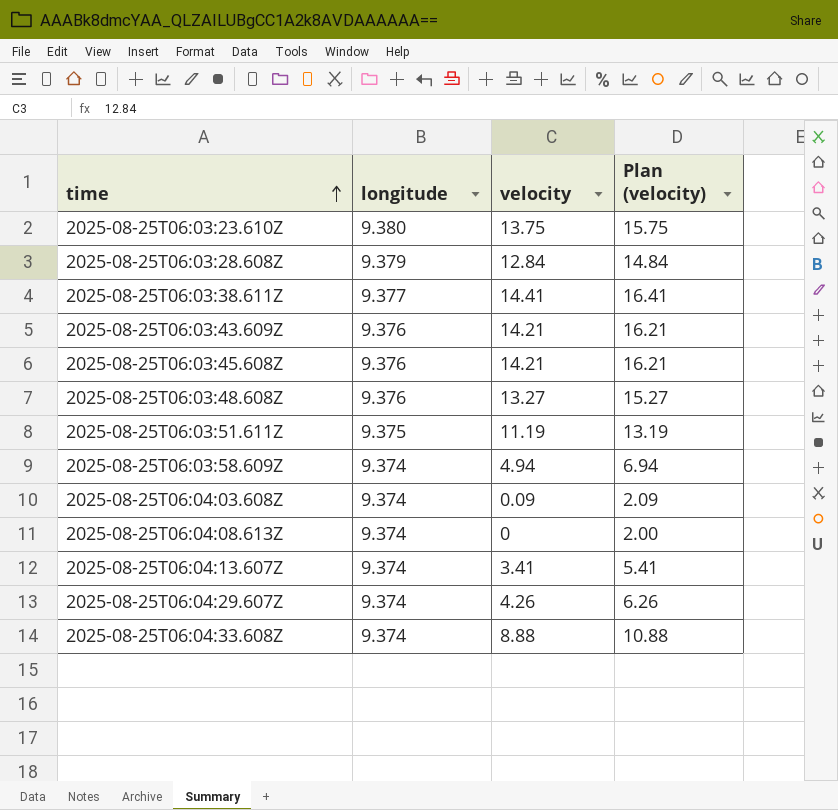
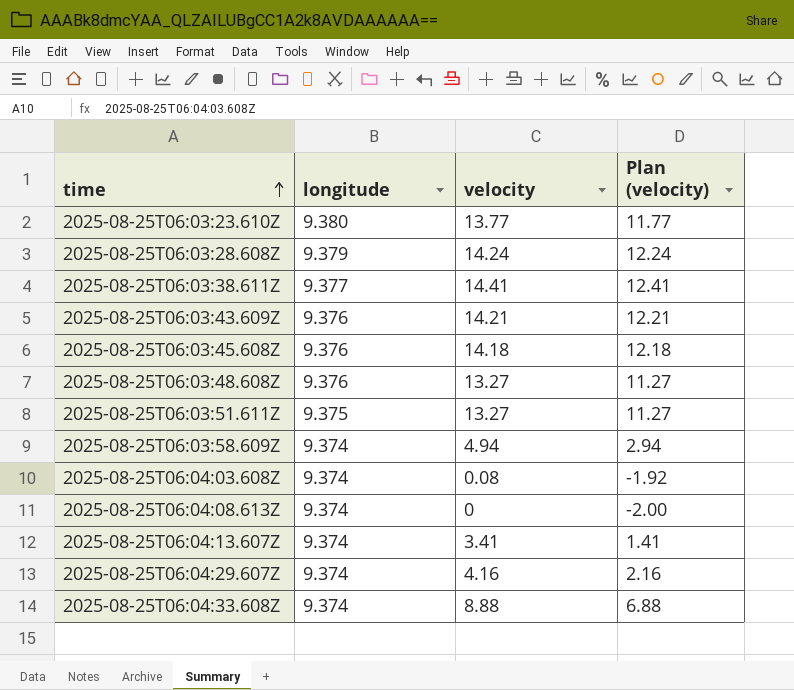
column Plan (velocity) | formula: [velocity] + 2 -> [velocity] - 2
2025-08-25T06:03:23.610Z | velocity: 13.75 -> 13.77
2025-08-25T06:03:28.608Z | velocity: 12.84 -> 14.24
2025-08-25T06:03:45.608Z | velocity: 14.21 -> 14.18
2025-08-25T06:03:51.611Z | velocity: 11.19 -> 13.27
2025-08-25T06:04:03.608Z | velocity: 0.09 -> 0.08
2025-08-25T06:04:29.607Z | velocity: 4.26 -> 4.16

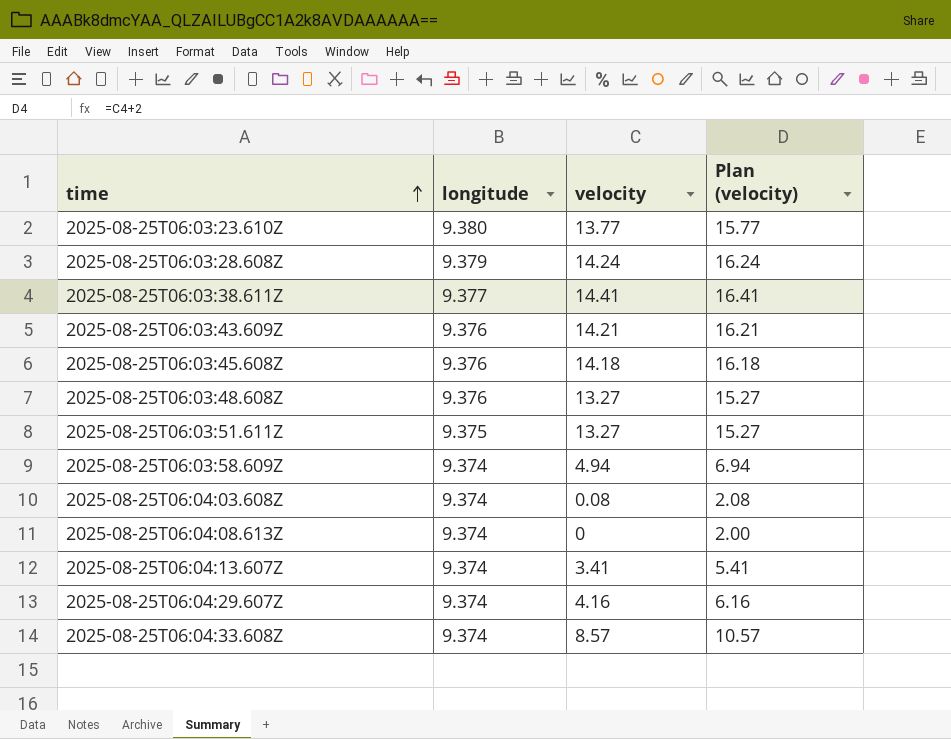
column Plan (velocity) | formula: [velocity] - 2 -> [velocity] + 2
2025-08-25T06:04:33.608Z | velocity: 8.88 -> 8.57

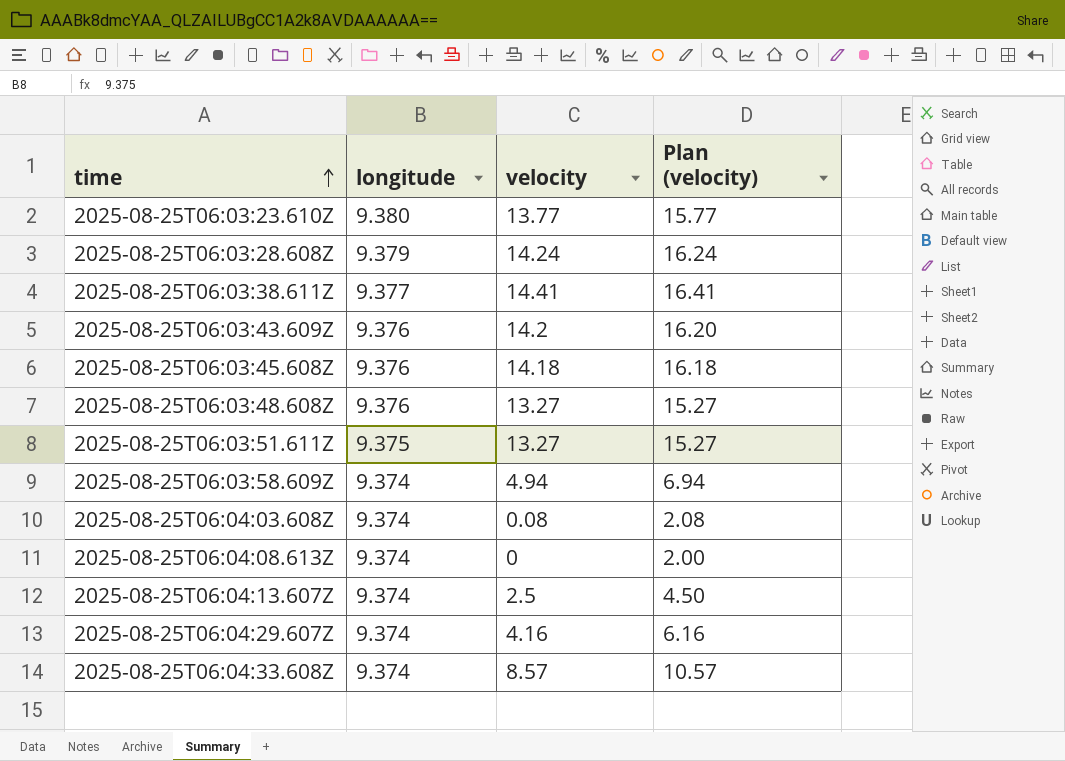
2025-08-25T06:03:43.609Z | velocity: 14.21 -> 14.2
2025-08-25T06:03:43.609Z | Plan (velocity): 16.21 -> 16.20
2025-08-25T06:04:13.607Z | velocity: 3.41 -> 2.5
2025-08-25T06:04:13.607Z | Plan (velocity): 5.41 -> 4.50

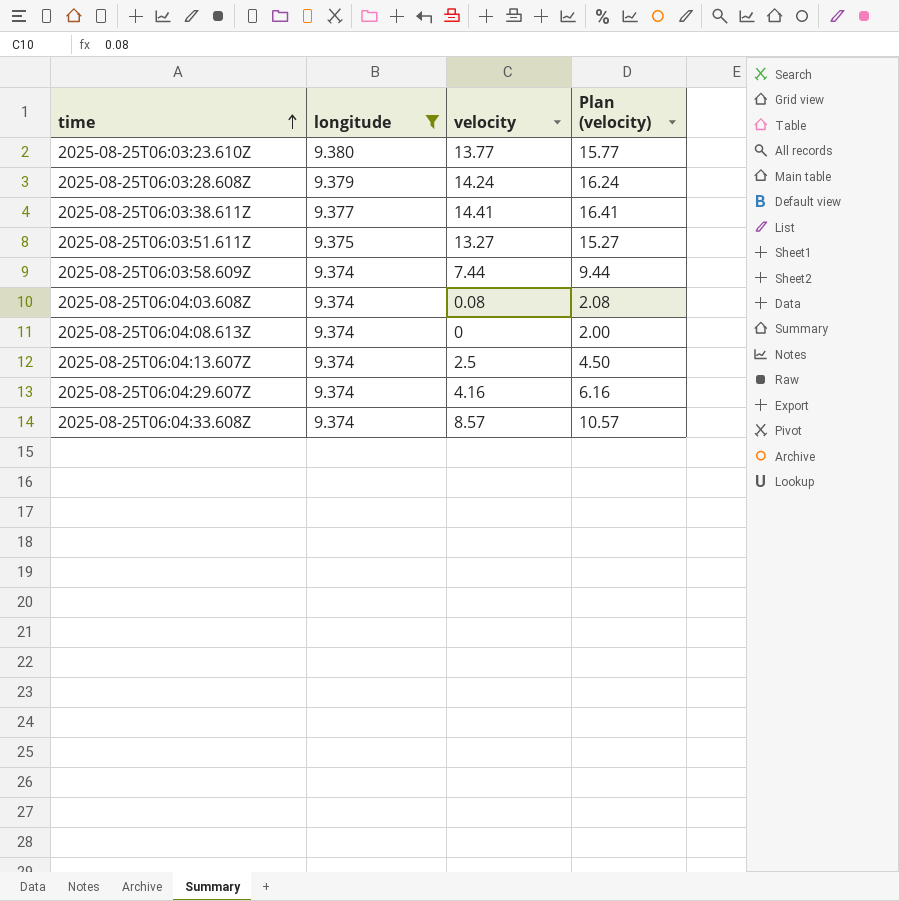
filter: none -> longitude != 9.376
2025-08-25T06:03:58.609Z | velocity: 4.94 -> 7.44
2025-08-25T06:03:58.609Z | Plan (velocity): 6.94 -> 9.44

